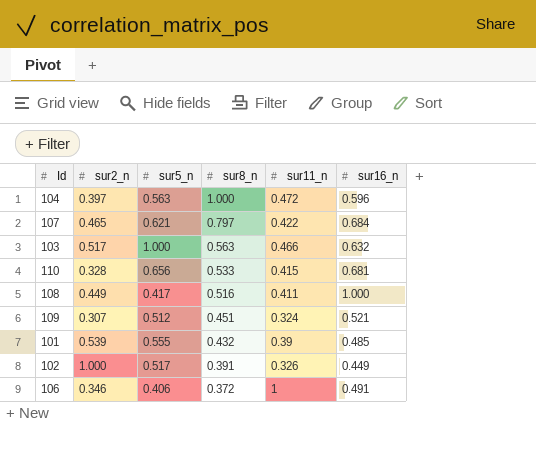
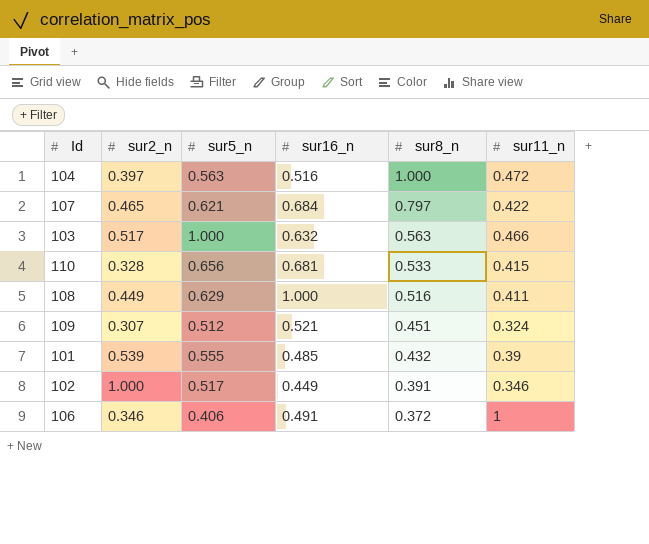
column sur16_n | position: 6 -> 4
104 | sur16_n: 0.596 -> 0.516
108 | sur5_n: 0.417 -> 0.629
102 | sur11_n: 0.326 -> 0.346

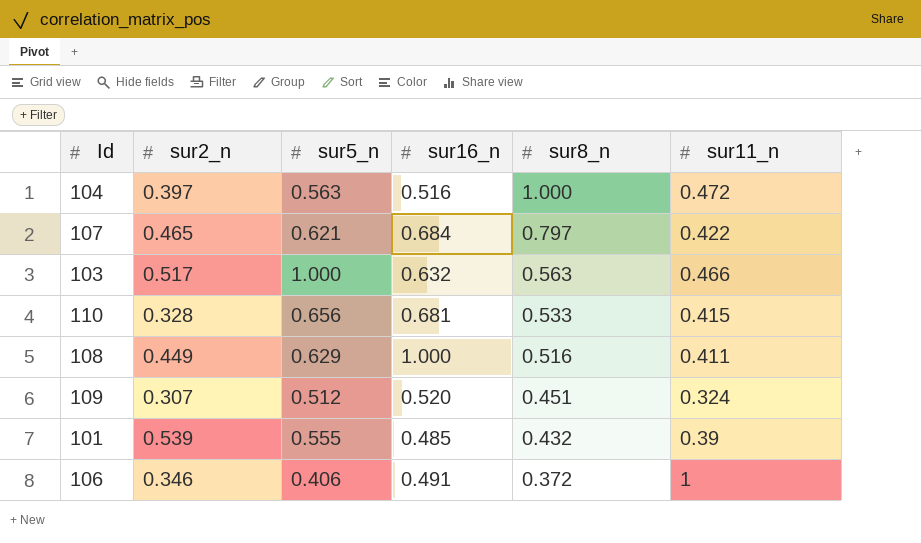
row 102: 1.000 | 0.517 | 0.449 | 0.391 | 0.346 -> none
109 | sur16_n: 0.521 -> 0.520

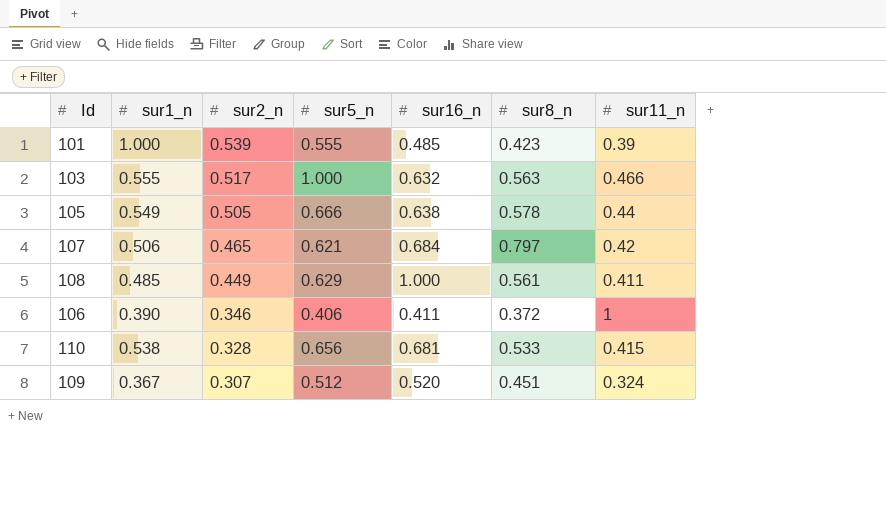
row order: sur8_n descending -> sur2_n descending
column sur1_n | position: none -> 2
row 104: 0.397 | 0.563 | 0.516 | 1.000 | 0.472 -> none
101 | sur8_n: 0.432 -> 0.423
row 105: none -> 0.549 | 0.505 | 0.666 | 0.638 | 0.578 | 0.44
107 | sur11_n: 0.422 -> 0.42
108 | sur8_n: 0.516 -> 0.561
106 | sur16_n: 0.491 -> 0.411

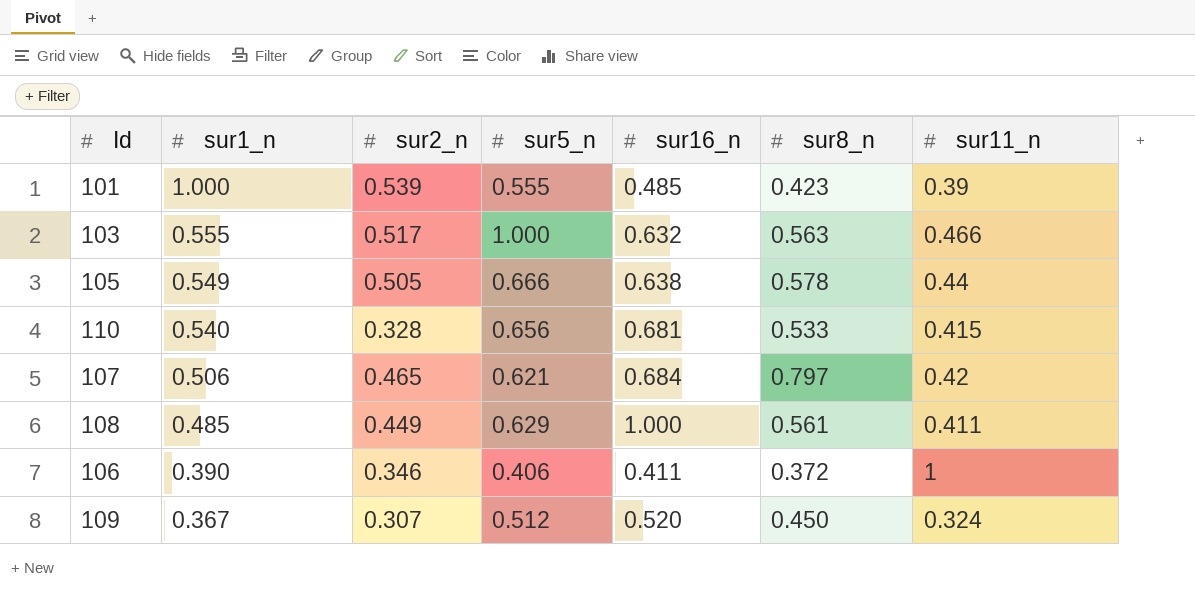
row order: sur2_n descending -> sur1_n descending
110 | sur1_n: 0.538 -> 0.540
109 | sur8_n: 0.451 -> 0.450

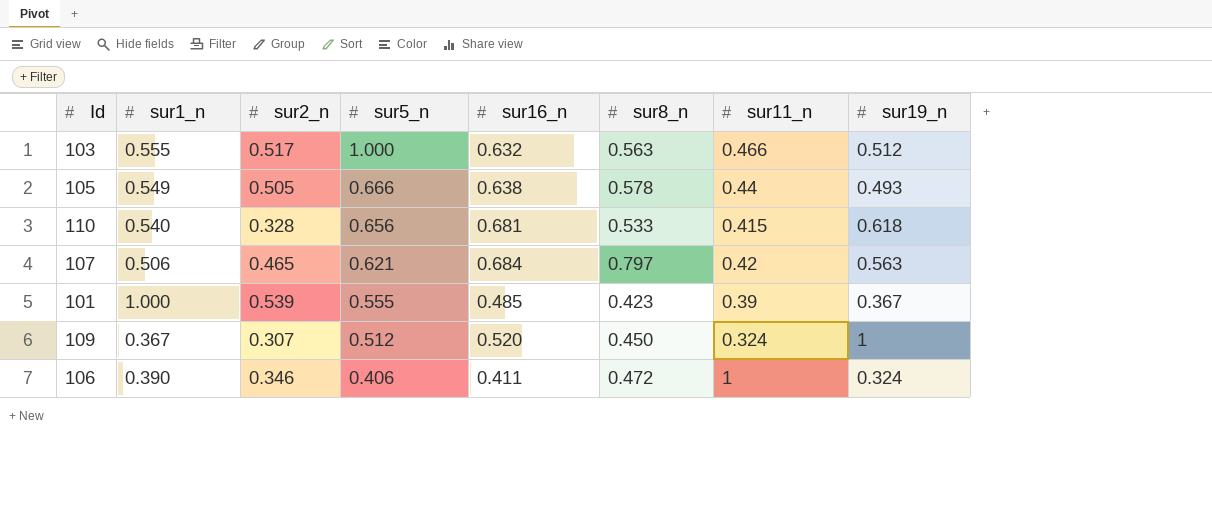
row order: sur1_n descending -> sur5_n descending
column sur19_n | position: none -> 8
row 108: 0.485 | 0.449 | 0.629 | 1.000 | 0.561 | 0.411 -> none
106 | sur8_n: 0.372 -> 0.472

